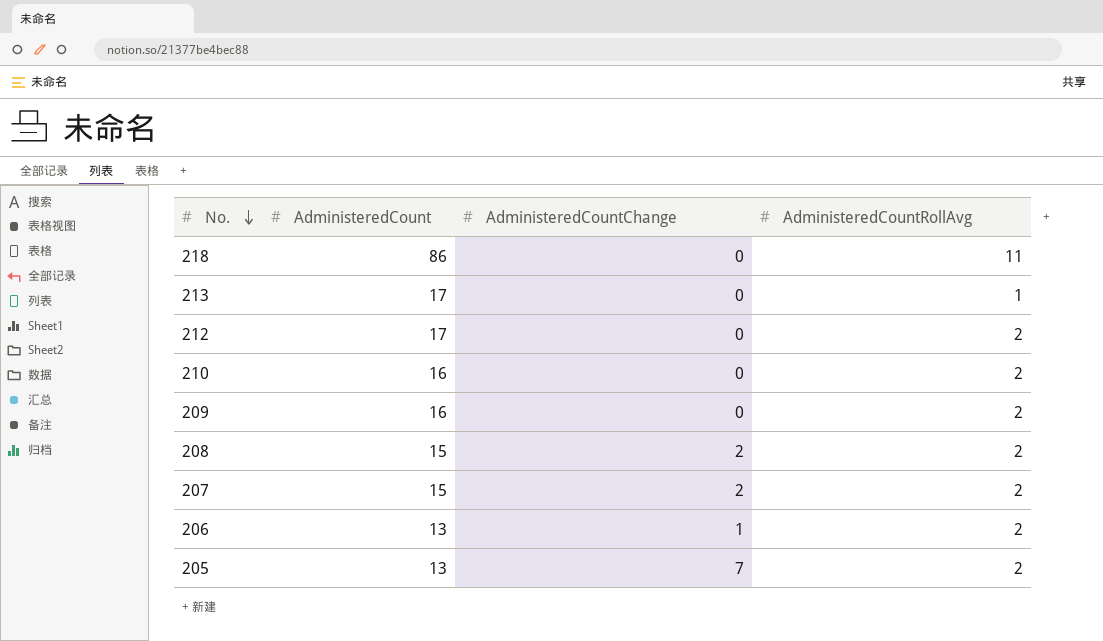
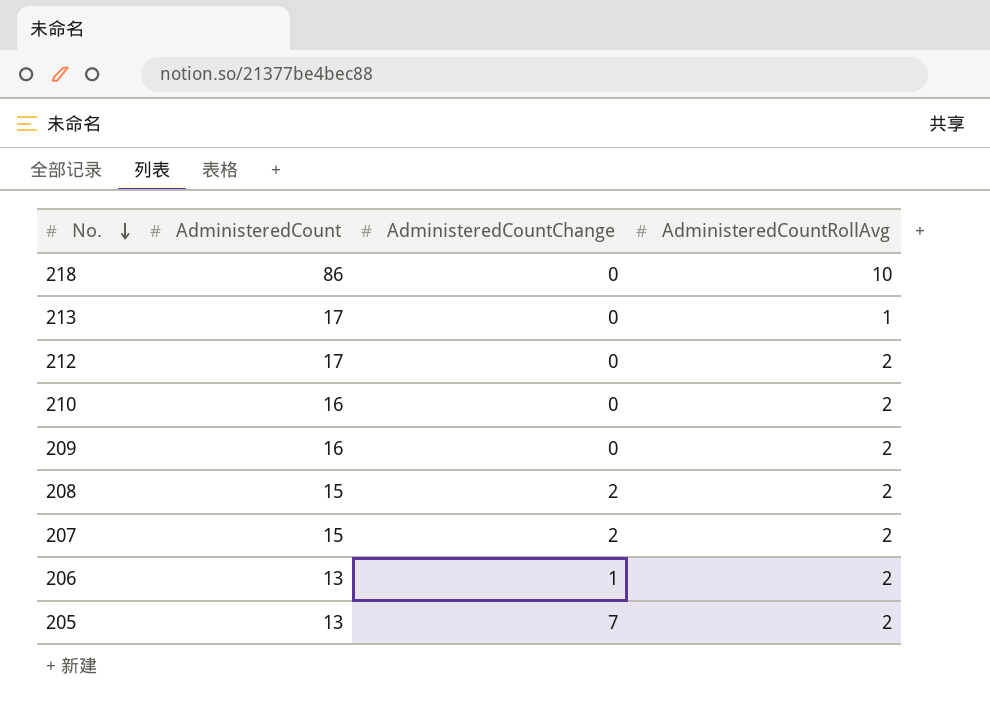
218 | AdministeredCountRollAvg: 11 -> 10

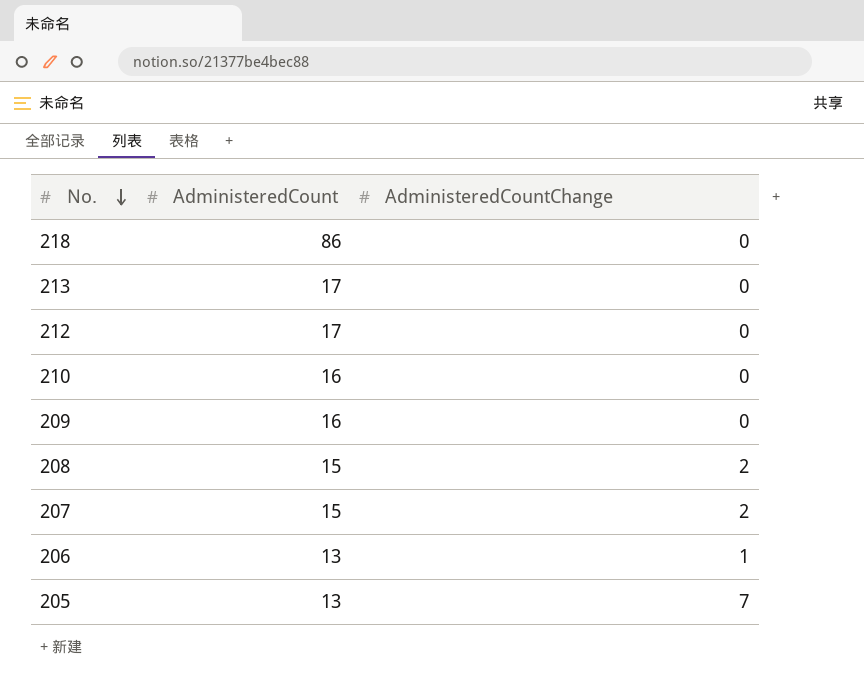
column AdministeredCountRollAvg | position: 4 -> none

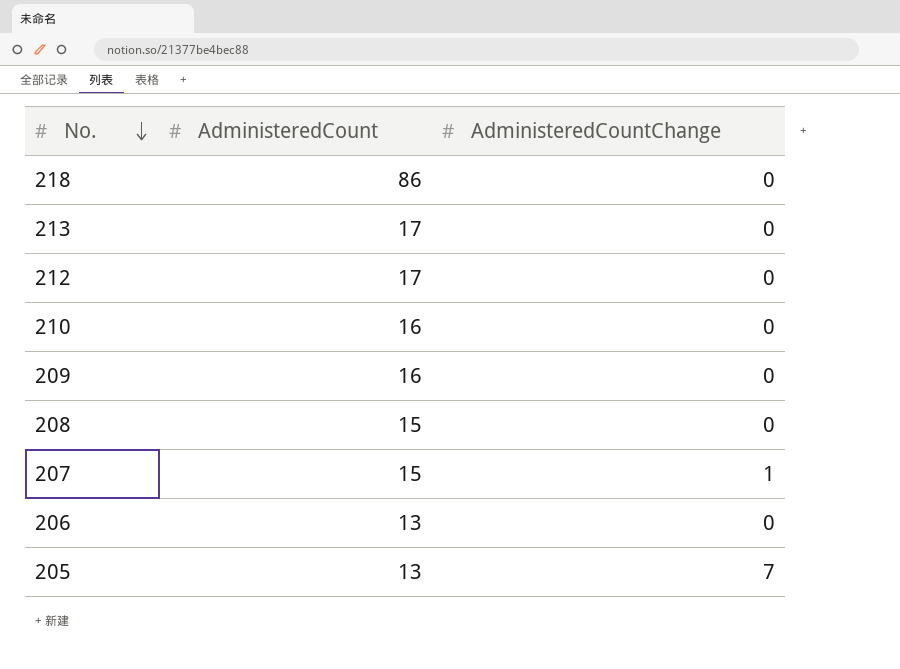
208 | AdministeredCountChange: 2 -> 0
207 | AdministeredCountChange: 2 -> 1
206 | AdministeredCountChange: 1 -> 0

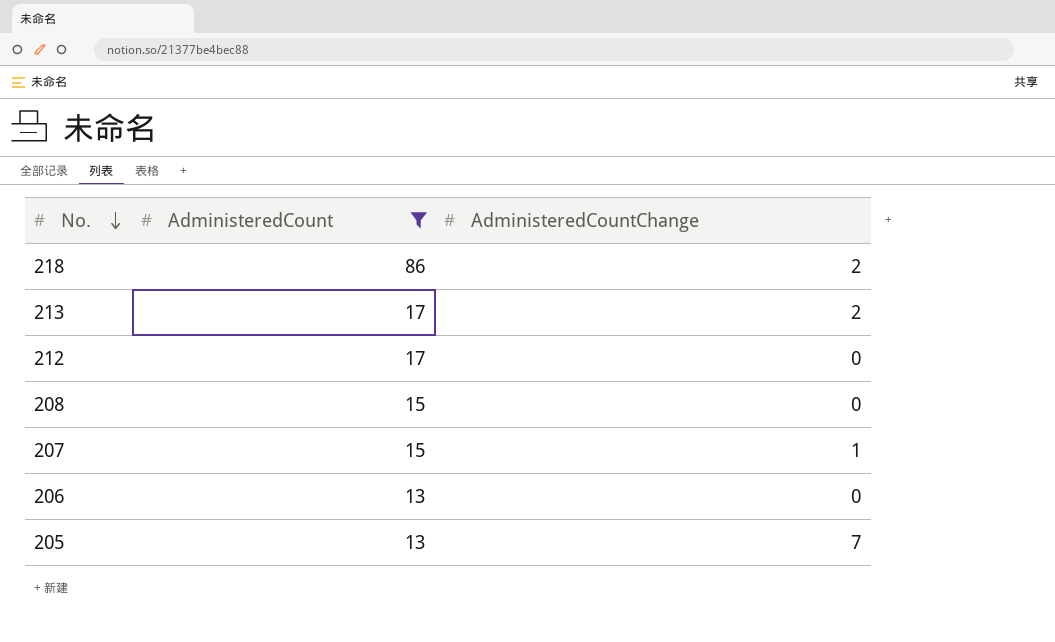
filter: none -> AdministeredCount != 16
218 | AdministeredCountChange: 0 -> 2
213 | AdministeredCountChange: 0 -> 2

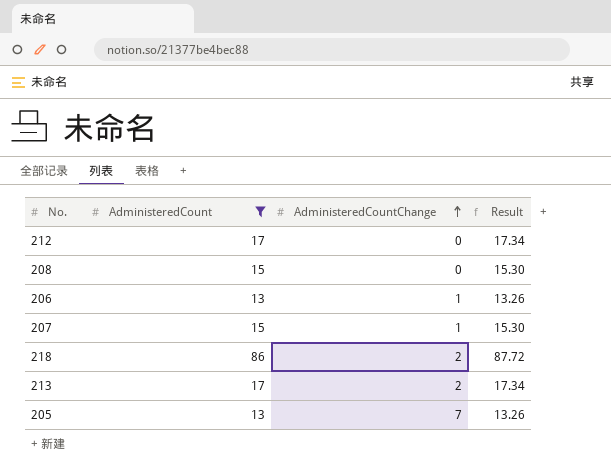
row order: No. descending -> AdministeredCountChange ascending
column Result | formula: none -> [AdministeredCount] * 1.02
206 | AdministeredCountChange: 0 -> 1

